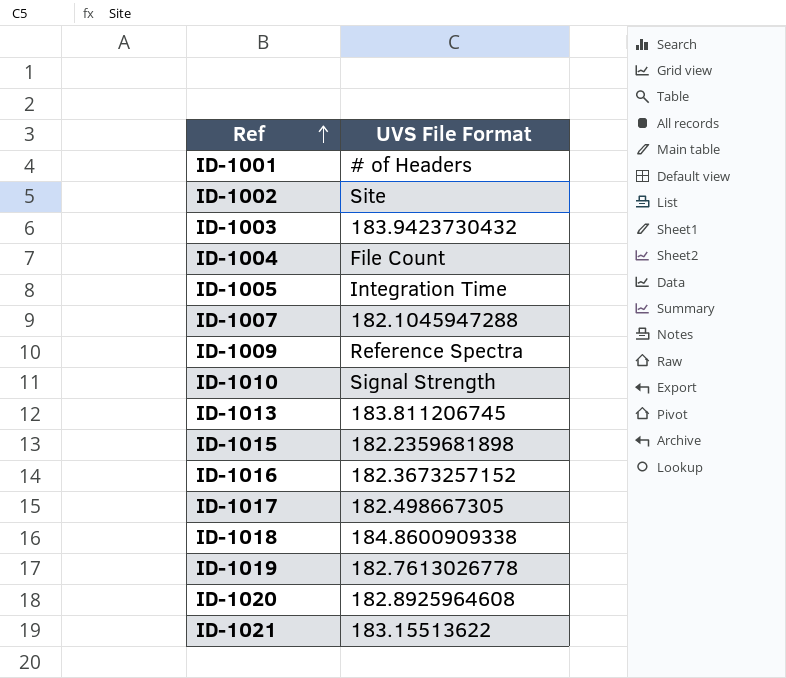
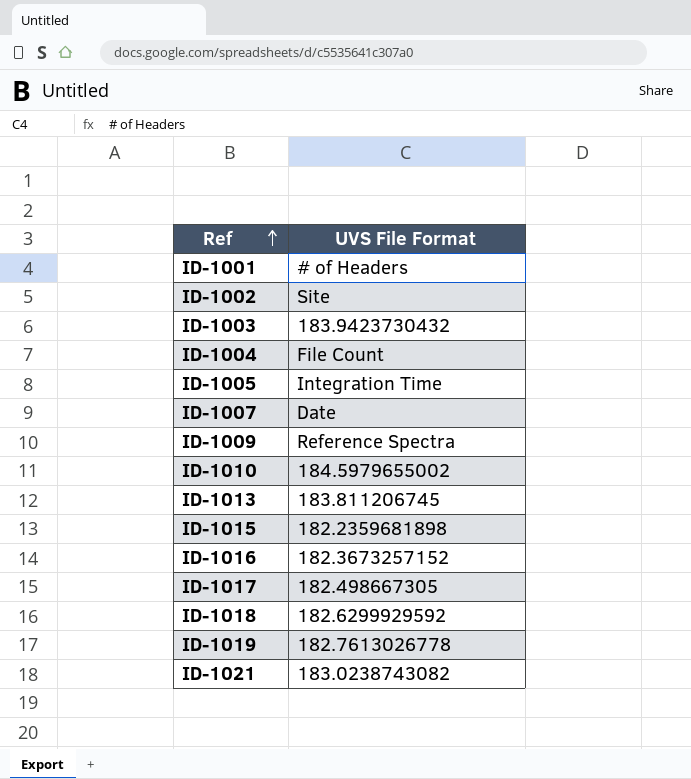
row ID-1020: 182.8925964608 -> none
ID-1007 | UVS File Format: 182.1045947288 -> Date
ID-1010 | UVS File Format: Signal Strength -> 184.5979655002
ID-1018 | UVS File Format: 184.8600909338 -> 182.6299929592
ID-1021 | UVS File Format: 183.15513622 -> 183.0238743082

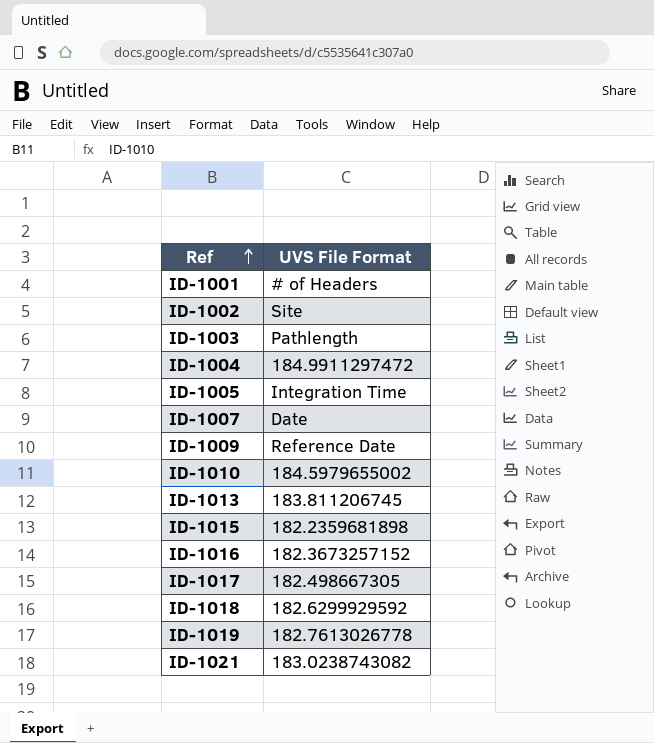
ID-1003 | UVS File Format: 183.9423730432 -> Pathlength
ID-1004 | UVS File Format: File Count -> 184.9911297472
ID-1009 | UVS File Format: Reference Spectra -> Reference Date

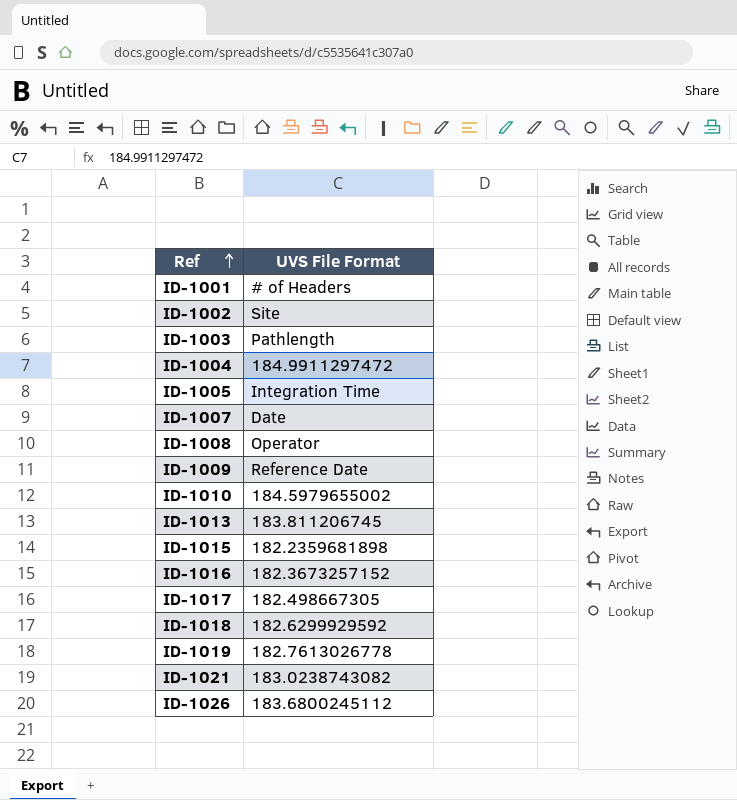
row ID-1008: none -> Operator
row ID-1026: none -> 183.6800245112

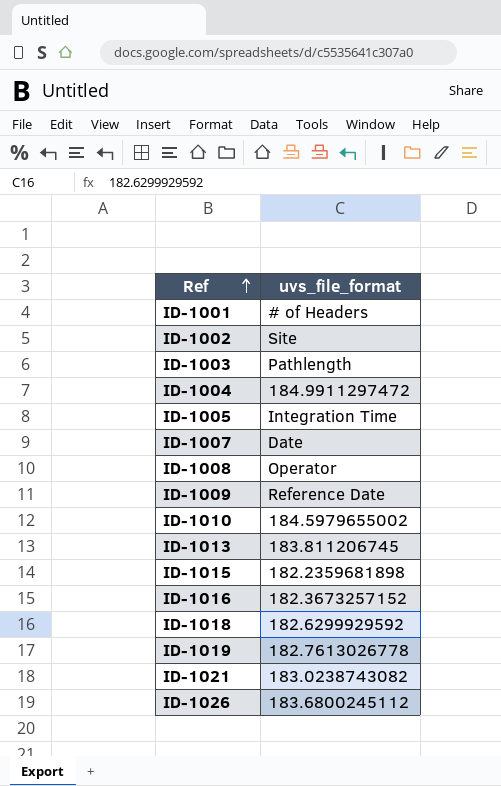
column name: UVS File Format -> uvs_file_format
row ID-1017: 182.498667305 -> none

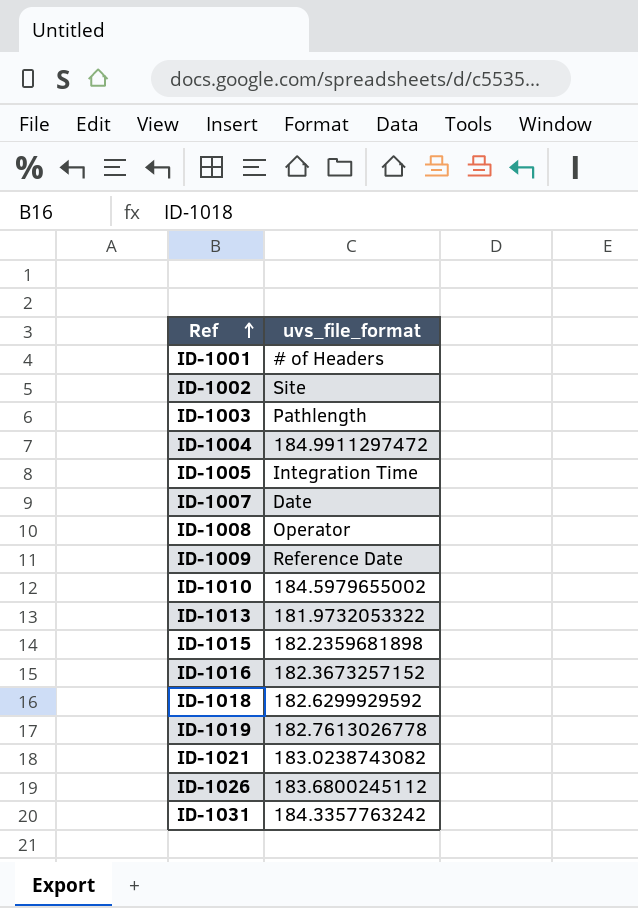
ID-1013 | uvs_file_format: 183.811206745 -> 181.9732053322
row ID-1031: none -> 184.3357763242

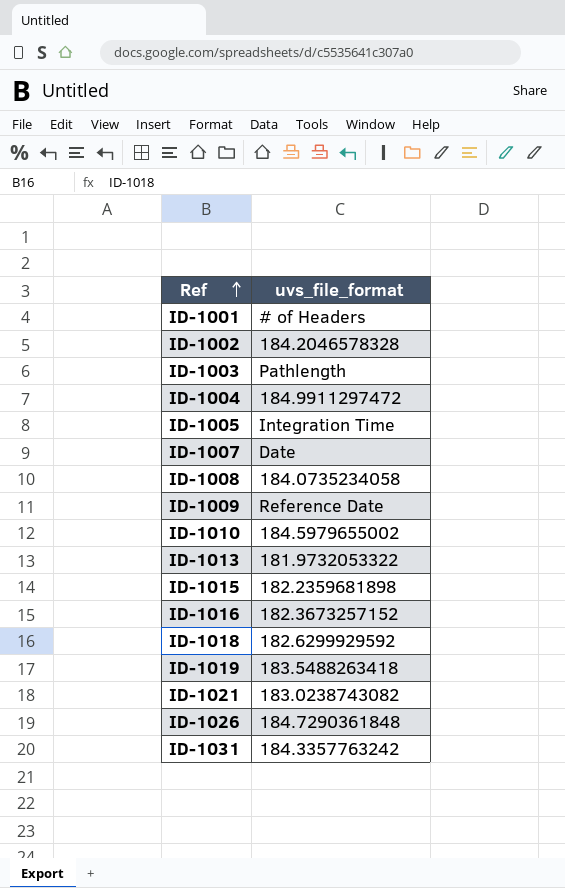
ID-1002 | uvs_file_format: Site -> 184.2046578328
ID-1008 | uvs_file_format: Operator -> 184.0735234058
ID-1019 | uvs_file_format: 182.7613026778 -> 183.5488263418
ID-1026 | uvs_file_format: 183.6800245112 -> 184.7290361848

